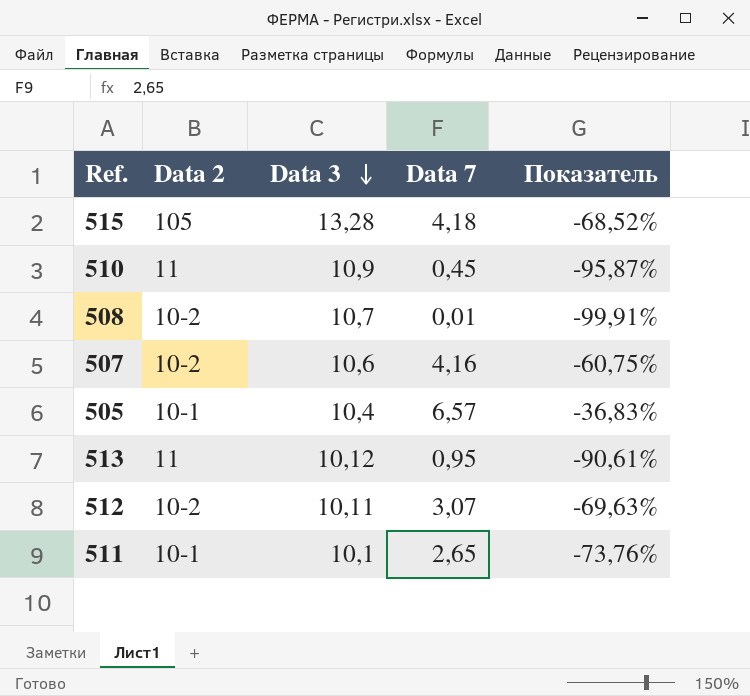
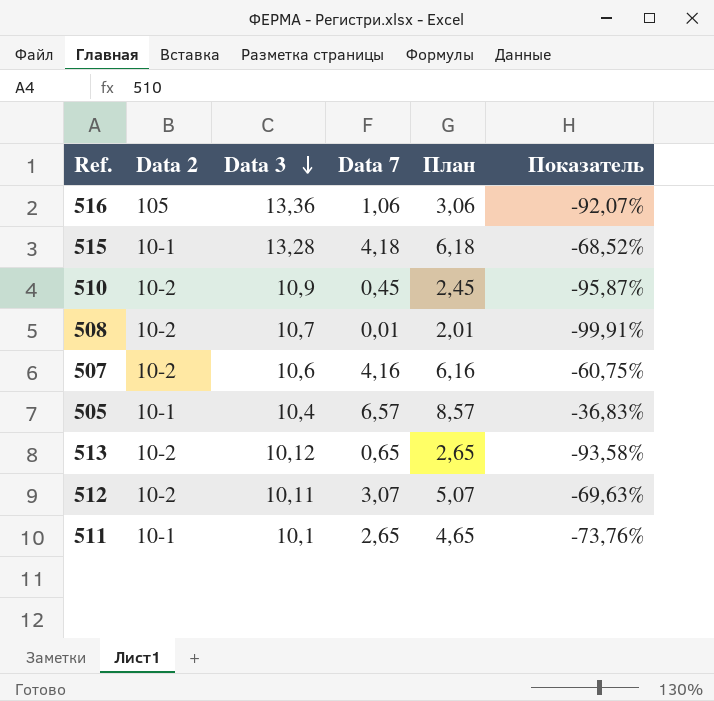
column План | formula: none -> [Data 7] + 2
row 516: none -> 105 | 13,36 | 1,06 | 3,06 | -92,07%
515 | Data 2: 105 -> 10-1
510 | Data 2: 11 -> 10-2
513 | Data 2: 11 -> 10-2
513 | Data 7: 0,95 -> 0,65
513 | Показатель: -90,61% -> -93,58%

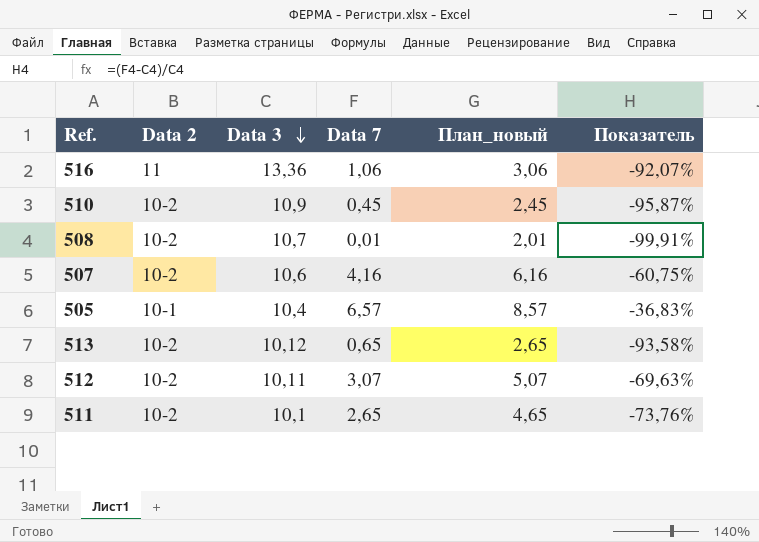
column name: План -> План_новый
row 515: 10-1 | 13,28 | 4,18 | 6,18 | -68,52% -> none
516 | Data 2: 105 -> 11
511 | Data 2: 10-1 -> 10-2

